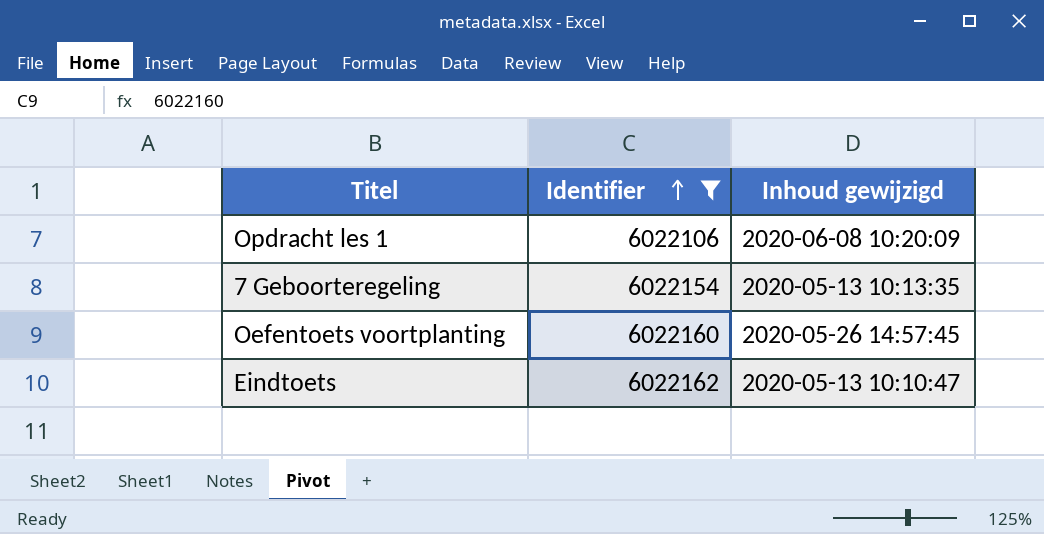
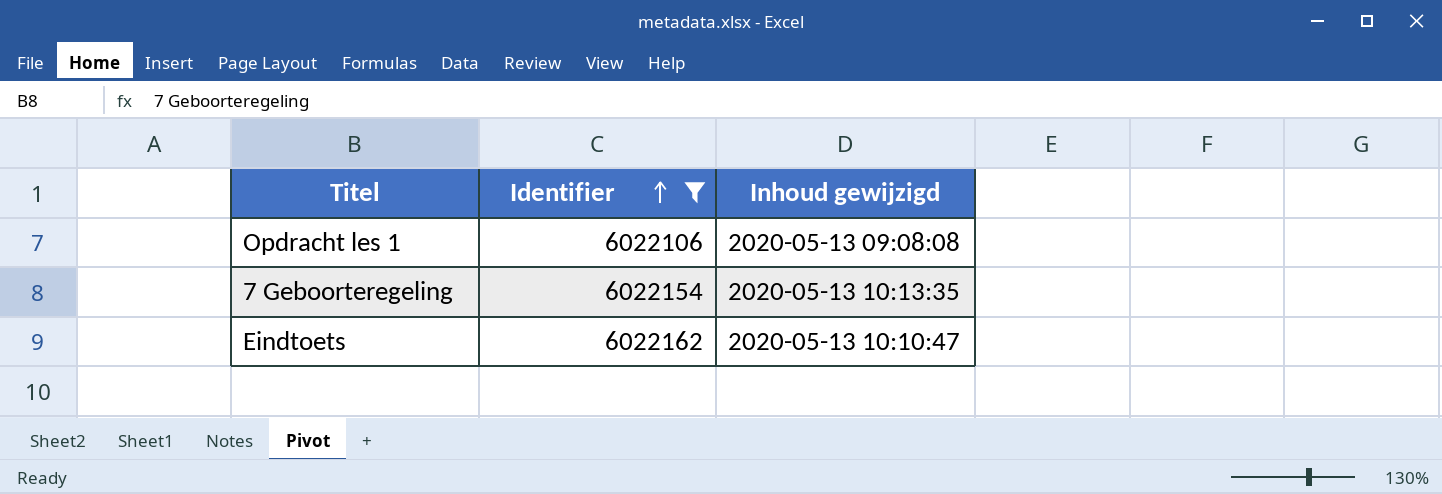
row Oefentoets voortplanting: 6022160 | 2020-05-26 14:57:45 -> none
Opdracht les 1 | Inhoud gewijzigd: 2020-06-08 10:20:09 -> 2020-05-13 09:08:08

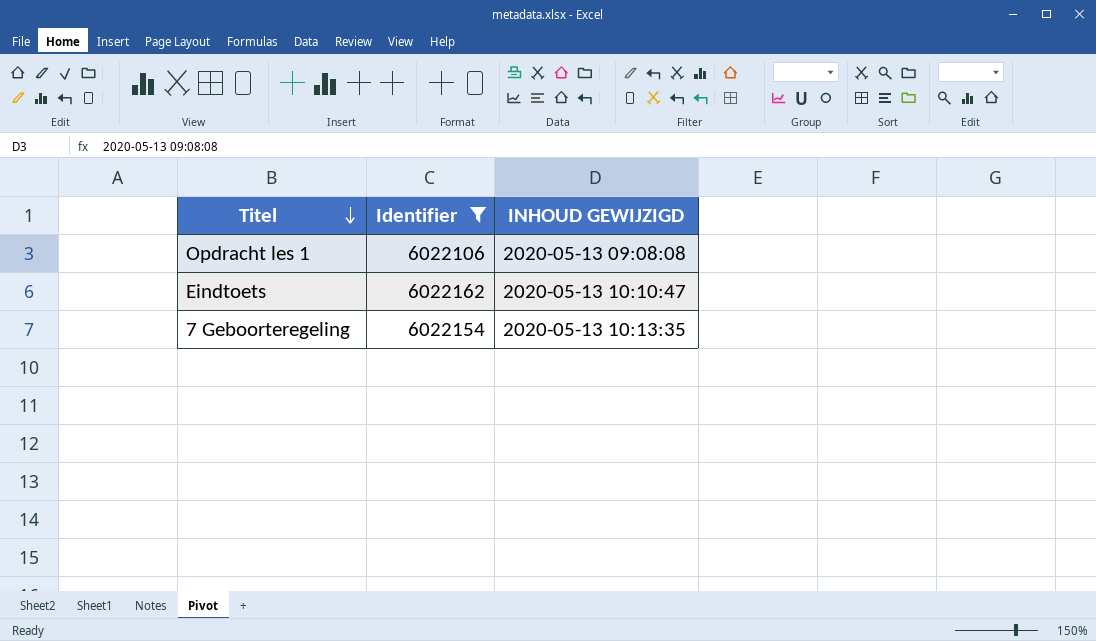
row order: Identifier ascending -> Titel descending
column name: Inhoud gewijzigd -> INHOUD GEWIJZIGD

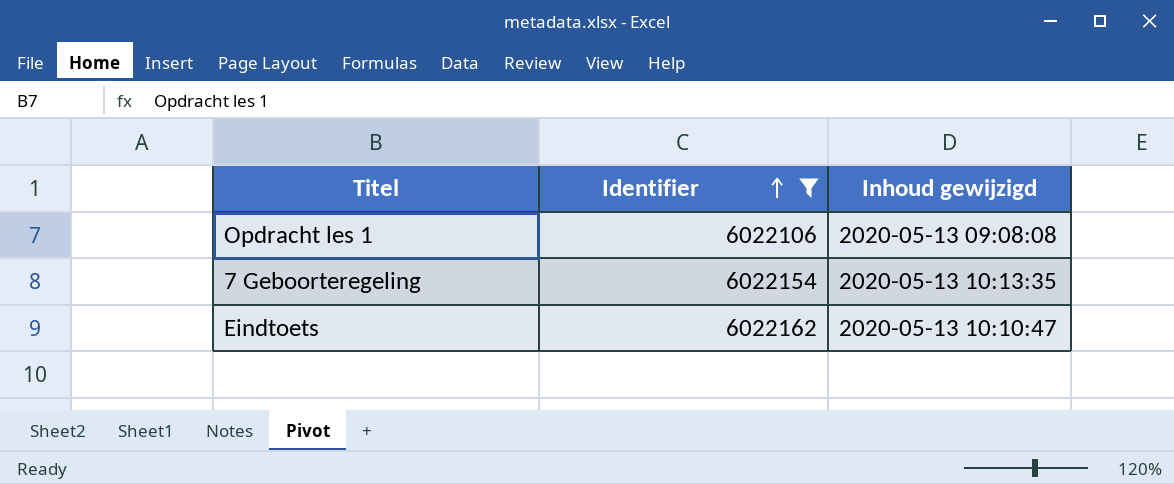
row order: Titel descending -> Identifier ascending
column name: INHOUD GEWIJZIGD -> Inhoud gewijzigd

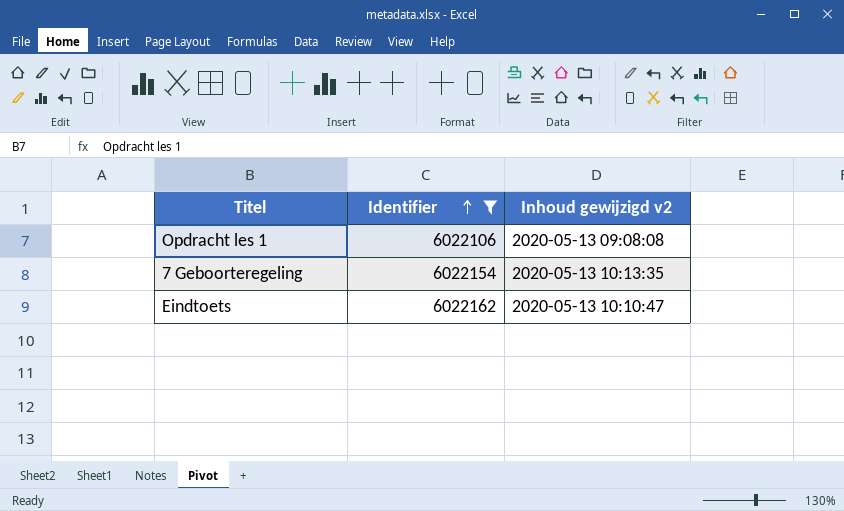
column name: Inhoud gewijzigd -> Inhoud gewijzigd v2

